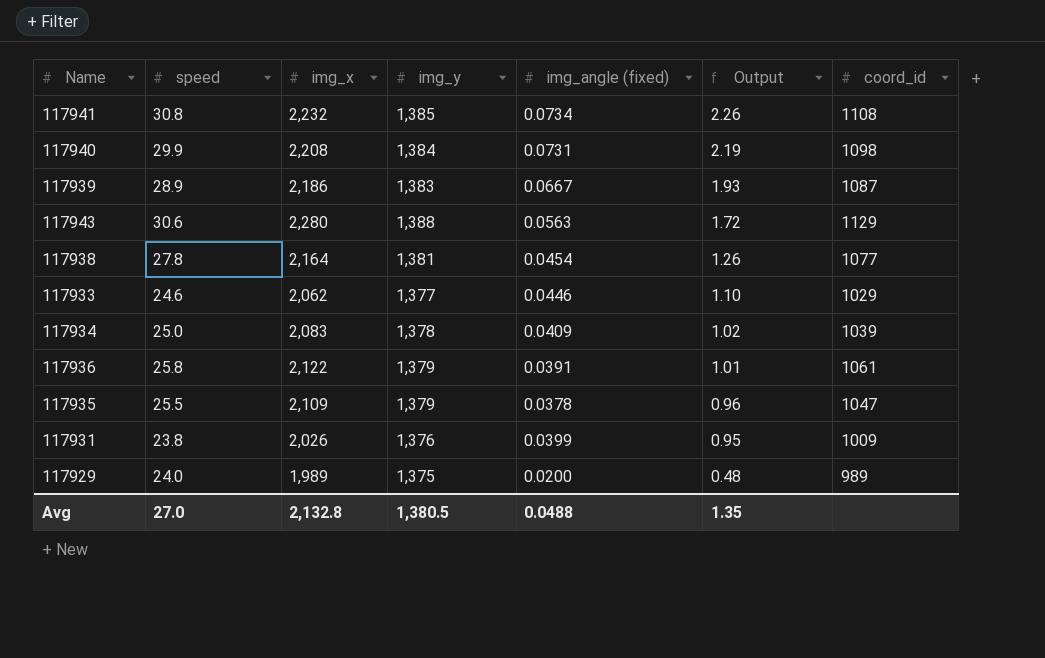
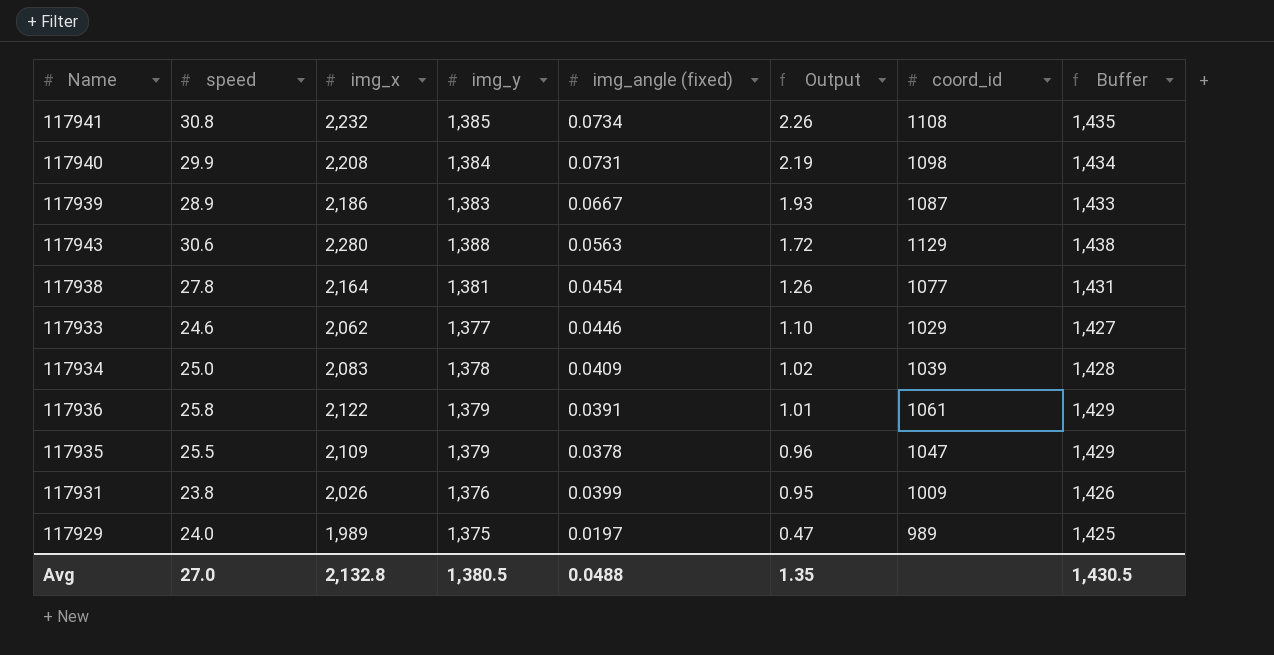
column Buffer | formula: none -> [img_y] + 50
117929 | img_angle (fixed): 0.0200 -> 0.0197
117929 | Output: 0.48 -> 0.47

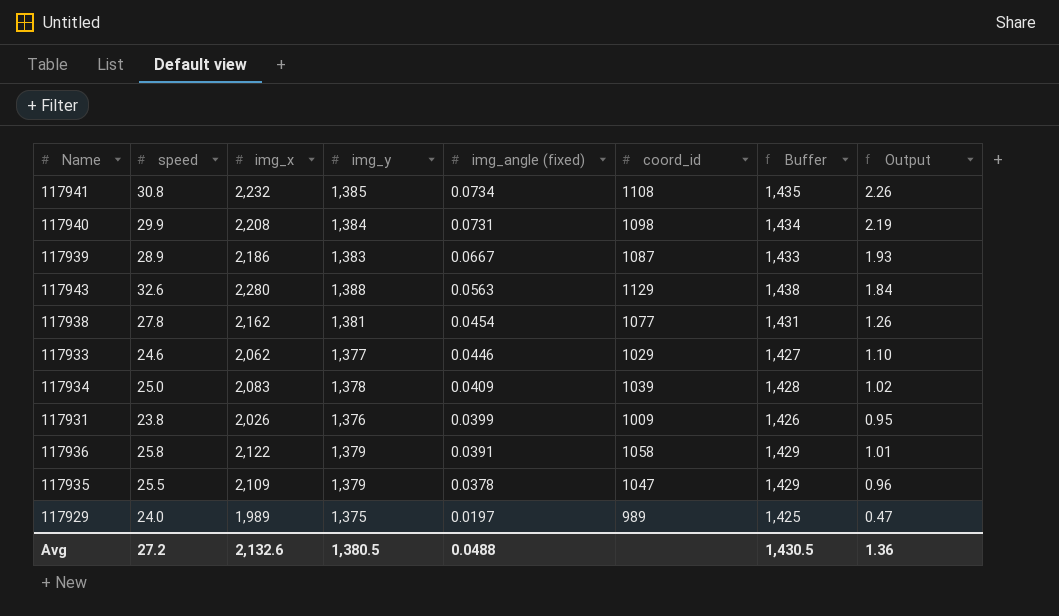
row order: Output descending -> img_angle (fixed) descending
column Output | position: 6 -> 8
117943 | speed: 30.6 -> 32.6
117943 | Output: 1.72 -> 1.84
117938 | img_x: 2,164 -> 2,162
117936 | coord_id: 1061 -> 1058
Avg | speed: 27.0 -> 27.2
Avg | img_x: 2,132.8 -> 2,132.6
Avg | Output: 1.35 -> 1.36

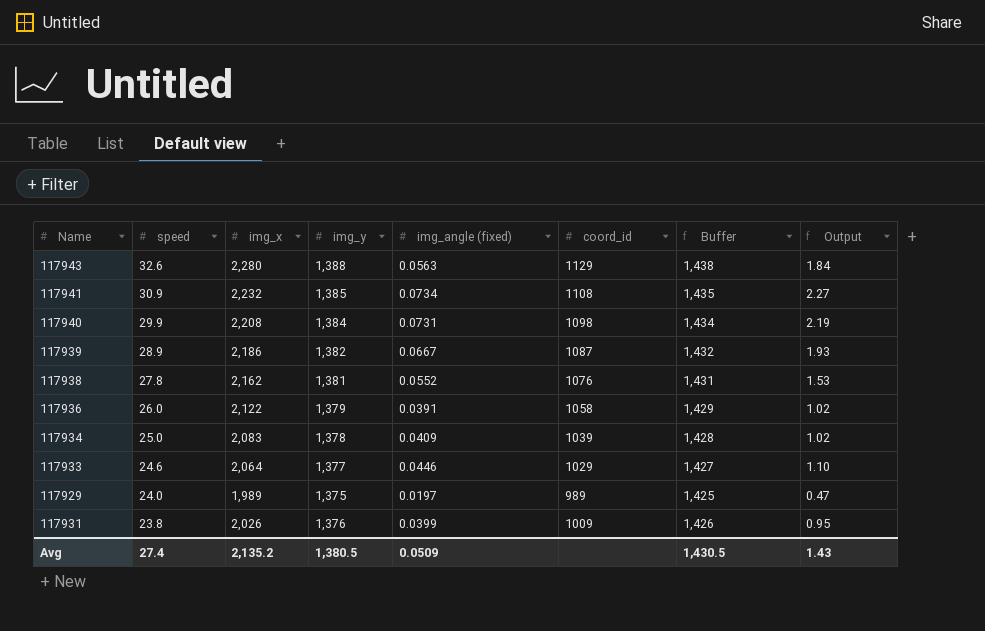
row order: img_angle (fixed) descending -> speed descending
row 117935: 25.5 | 2,109 | 1,379 | 0.0378 | 1047 | 1,429 | 0.96 -> none
117941 | speed: 30.8 -> 30.9
117941 | Output: 2.26 -> 2.27
117939 | img_y: 1,383 -> 1,382
117939 | Buffer: 1,433 -> 1,432
117938 | img_angle (fixed): 0.0454 -> 0.0552
117938 | coord_id: 1077 -> 1076
117938 | Output: 1.26 -> 1.53
117936 | speed: 25.8 -> 26.0
117936 | Output: 1.01 -> 1.02
117933 | img_x: 2,062 -> 2,064
Avg | speed: 27.2 -> 27.4
Avg | img_x: 2,132.6 -> 2,135.2
Avg | img_angle (fixed): 0.0488 -> 0.0509
Avg | Output: 1.36 -> 1.43

